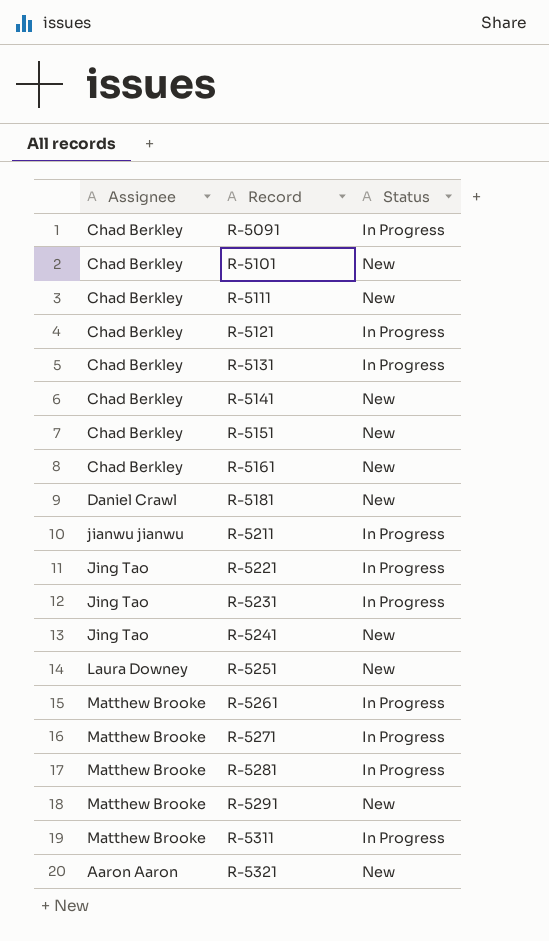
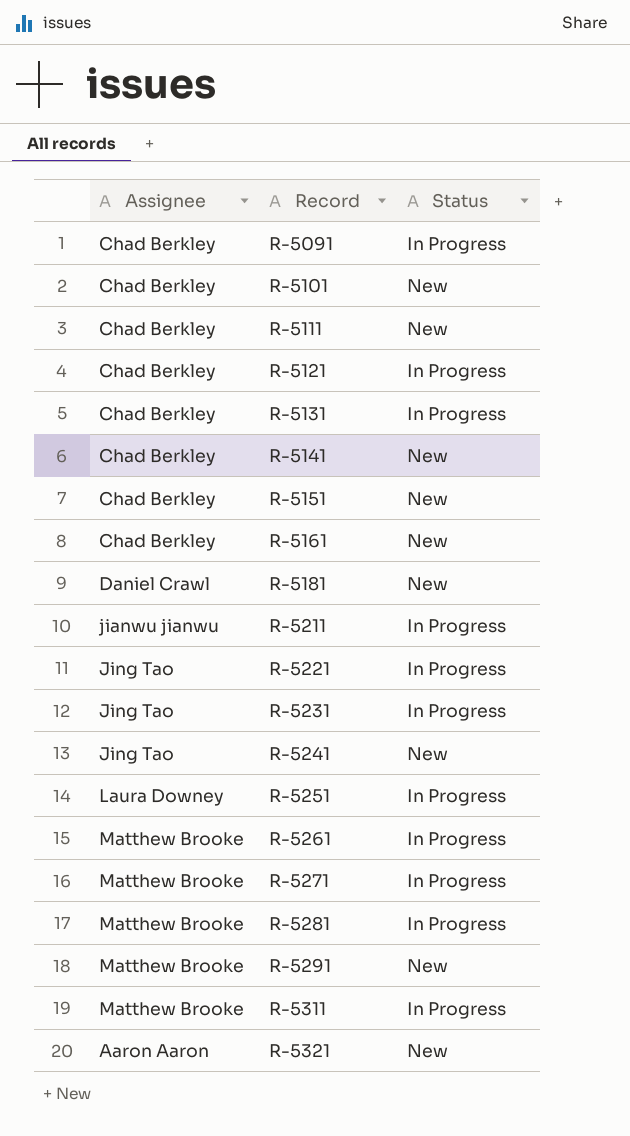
R-5251 | Status: New -> In Progress

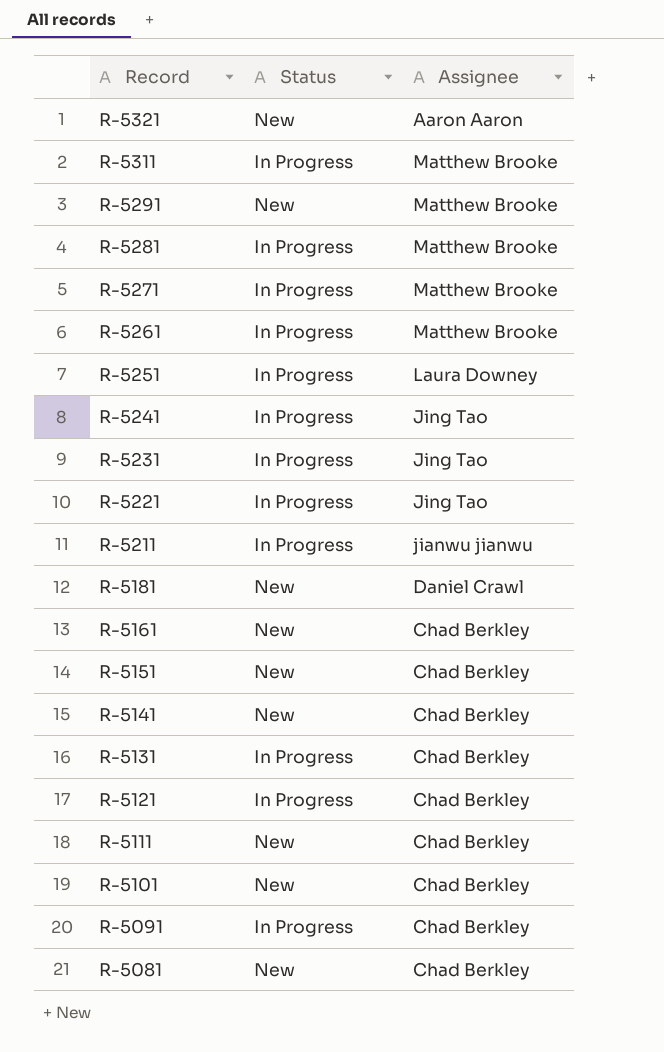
row order: Record ascending -> Record descending
column Assignee | position: 1 -> 3
R-5241 | Status: New -> In Progress
row R-5081: none -> New | Chad Berkley

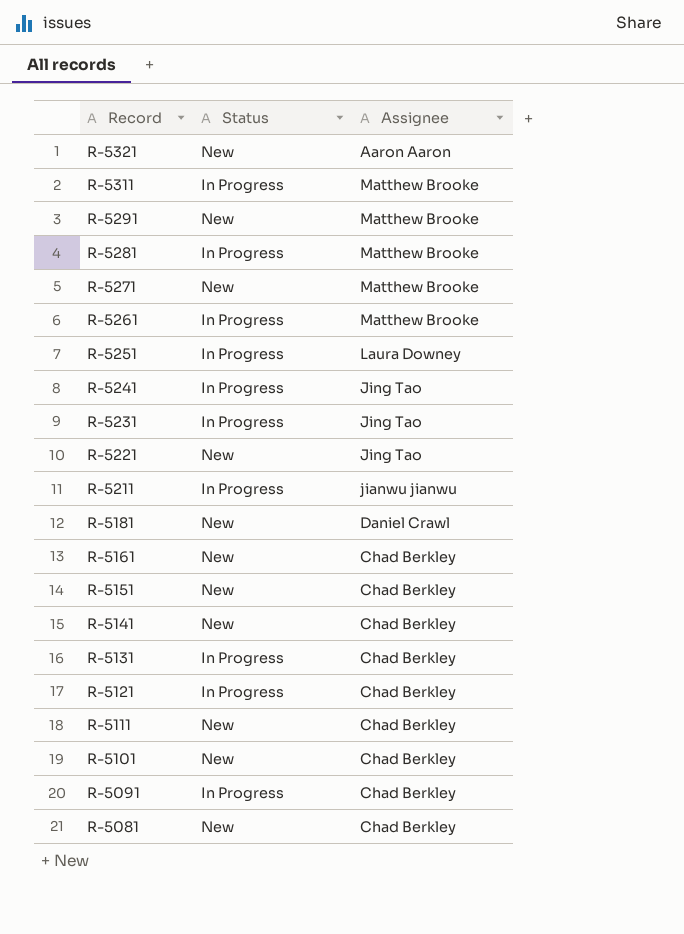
R-5271 | Status: In Progress -> New
R-5221 | Status: In Progress -> New

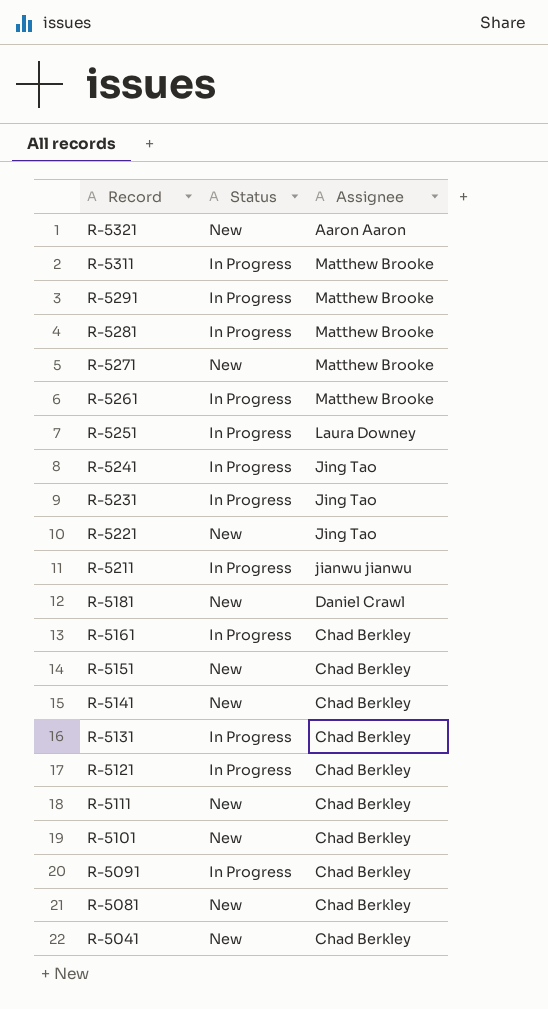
R-5291 | Status: New -> In Progress
R-5161 | Status: New -> In Progress
row R-5041: none -> New | Chad Berkley

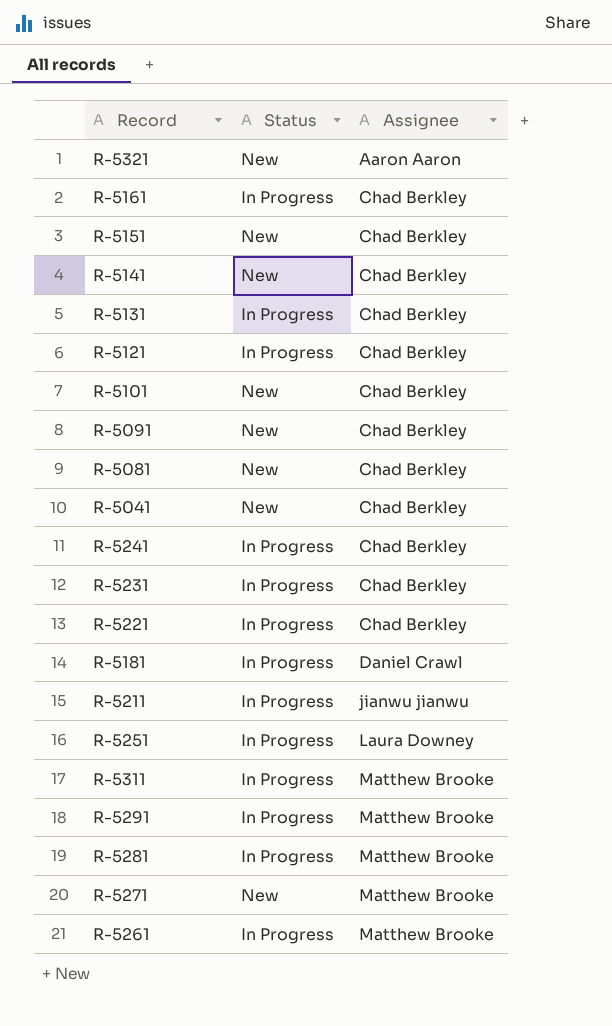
row order: Record descending -> Assignee ascending
row R-5111: New | Chad Berkley -> none
R-5091 | Status: In Progress -> New
R-5241 | Assignee: Jing Tao -> Chad Berkley
R-5231 | Assignee: Jing Tao -> Chad Berkley
R-5221 | Status: New -> In Progress
R-5221 | Assignee: Jing Tao -> Chad Berkley
R-5181 | Status: New -> In Progress

